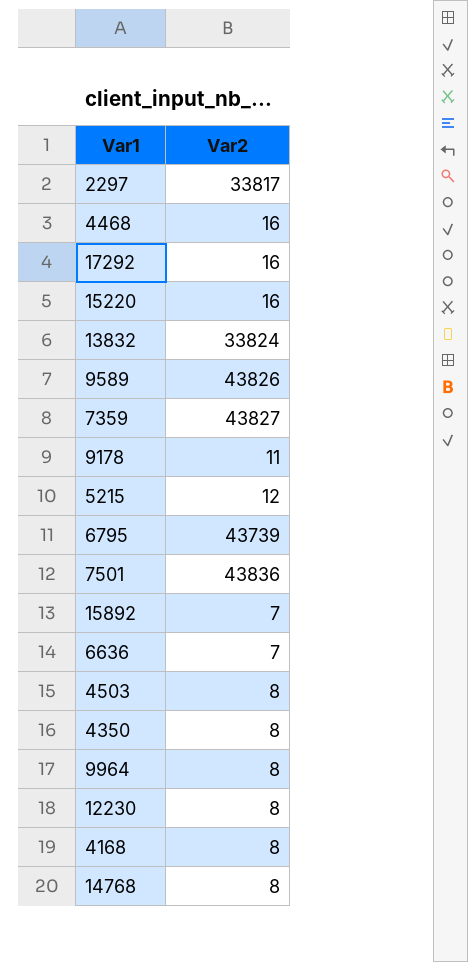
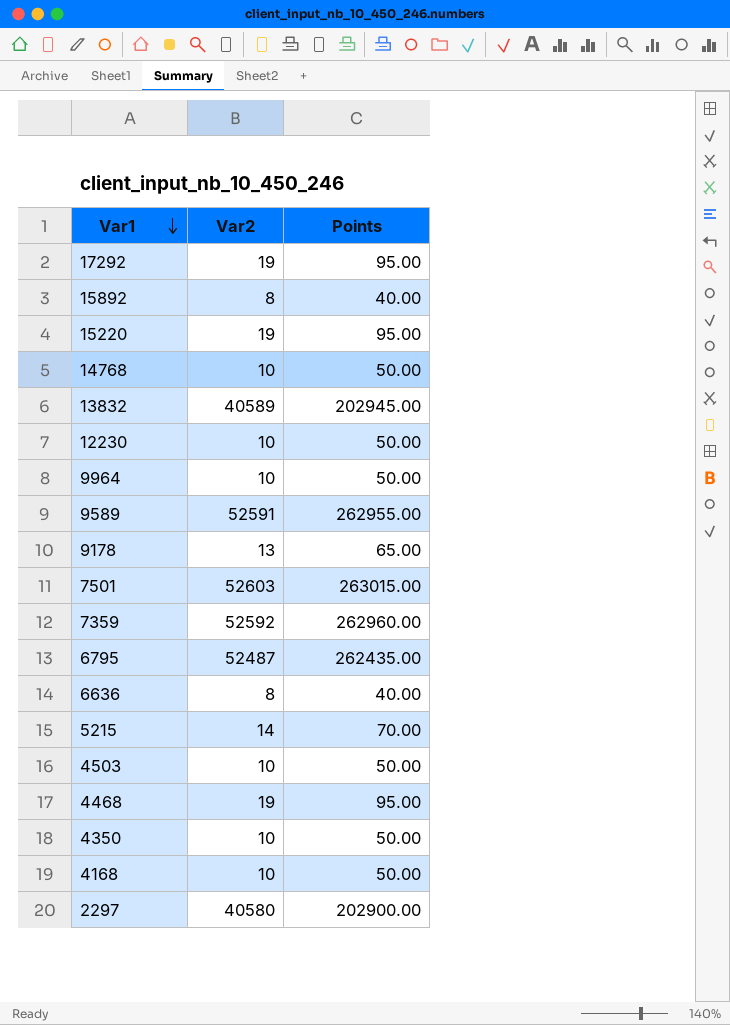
row order: none -> Var1 descending
column Points | formula: none -> [Var2] * 5
17292 | Var2: 16 -> 19
15892 | Var2: 7 -> 8
15220 | Var2: 16 -> 19
14768 | Var2: 8 -> 10
13832 | Var2: 33824 -> 40589
12230 | Var2: 8 -> 10
9964 | Var2: 8 -> 10
9589 | Var2: 43826 -> 52591
9178 | Var2: 11 -> 13
7501 | Var2: 43836 -> 52603
7359 | Var2: 43827 -> 52592
6795 | Var2: 43739 -> 52487
6636 | Var2: 7 -> 8
5215 | Var2: 12 -> 14
4503 | Var2: 8 -> 10
4468 | Var2: 16 -> 19
4350 | Var2: 8 -> 10
4168 | Var2: 8 -> 10
2297 | Var2: 33817 -> 40580

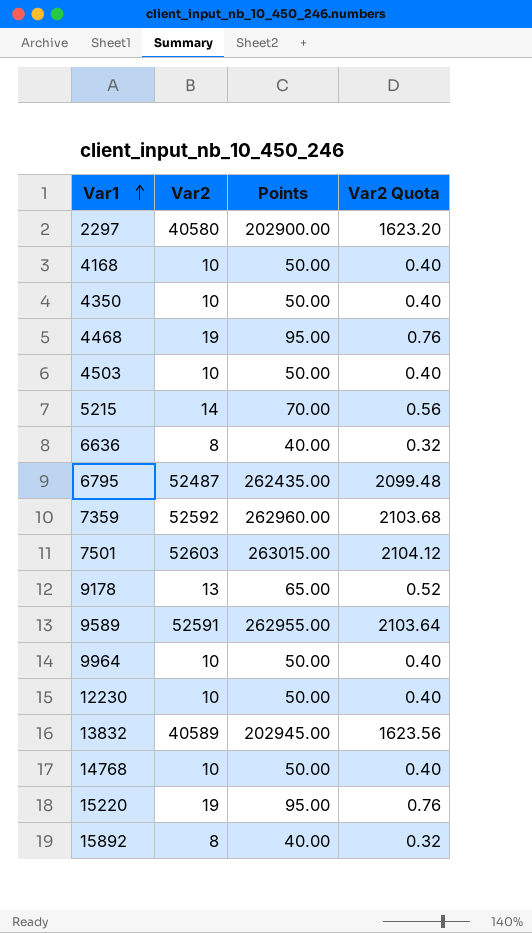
row order: Var1 descending -> Var1 ascending
column Var2 Quota | formula: none -> [Var2] * 0.04
row 17292: 19 | 95.00 -> none

